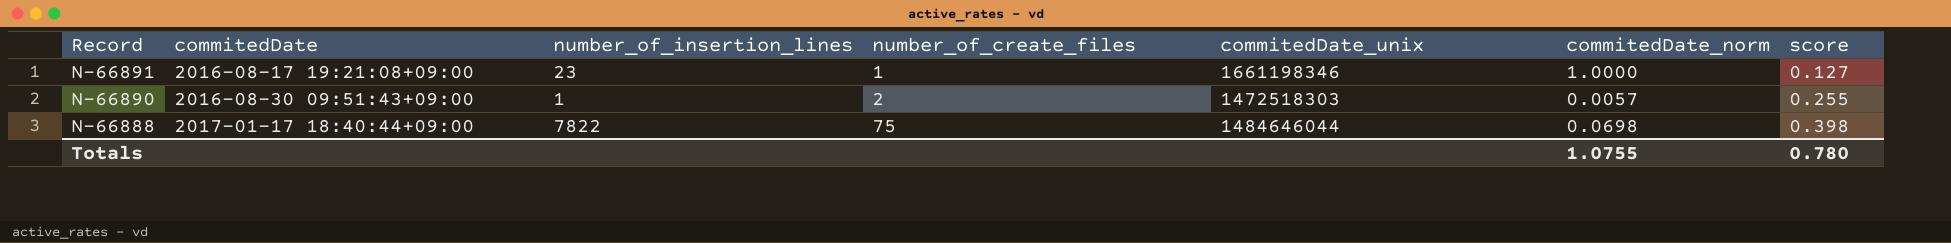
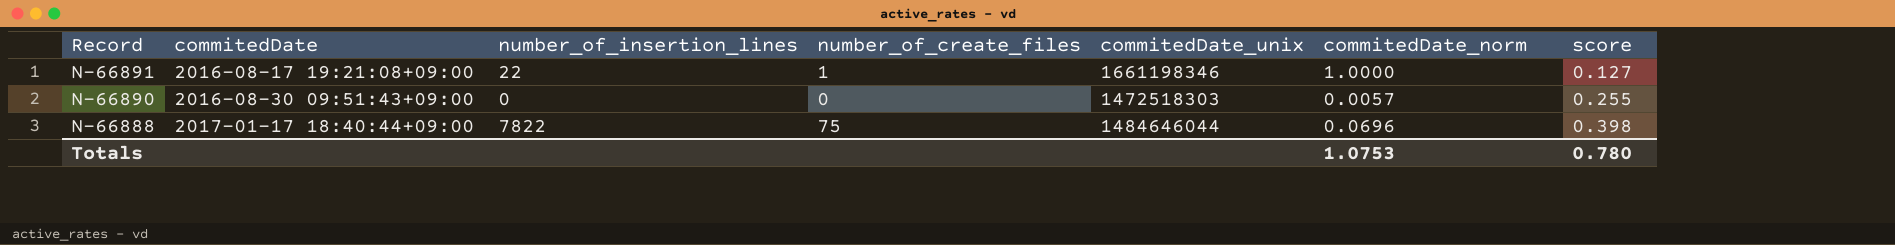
N-66891 | number_of_insertion_lines: 23 -> 22
N-66890 | number_of_insertion_lines: 1 -> 0
N-66890 | number_of_create_files: 2 -> 0
N-66888 | commitedDate_norm: 0.0698 -> 0.0696
Totals | commitedDate_norm: 1.0755 -> 1.0753

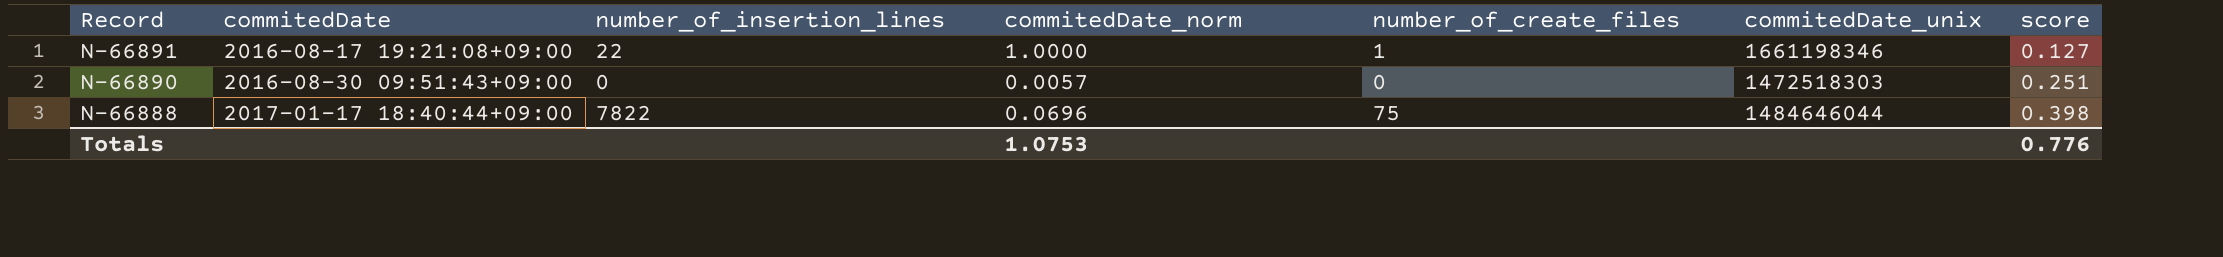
column commitedDate_norm | position: 6 -> 4
N-66890 | score: 0.255 -> 0.251
Totals | score: 0.780 -> 0.776

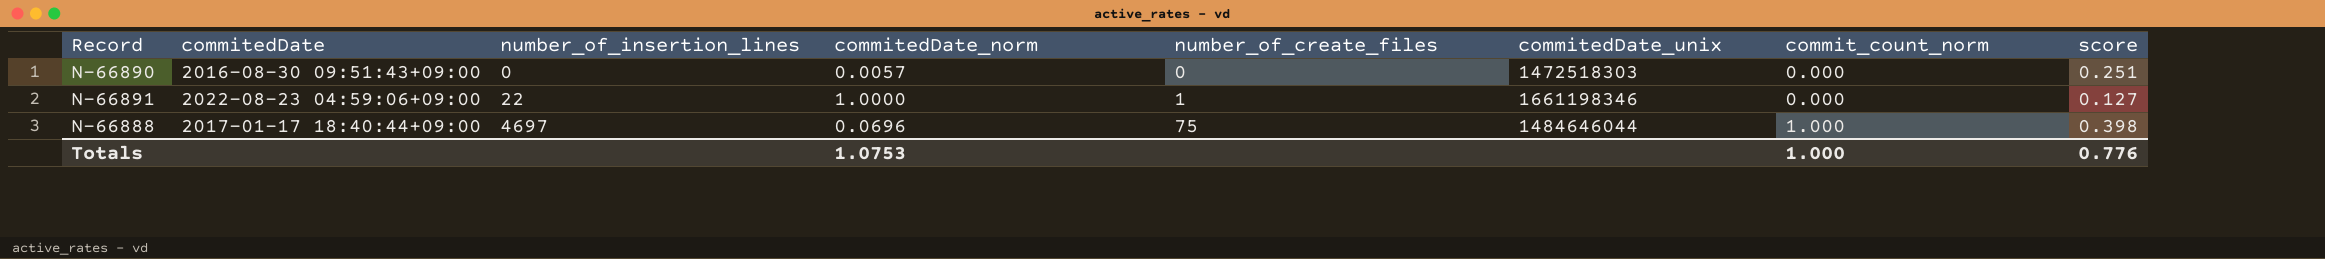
row order: Record descending -> number_of_insertion_lines ascending
column commit_count_norm | position: none -> 7
N-66891 | commitedDate: 2016-08-17 19:21:08+09:00 -> 2022-08-23 04:59:06+09:00
N-66888 | number_of_insertion_lines: 7822 -> 4697

